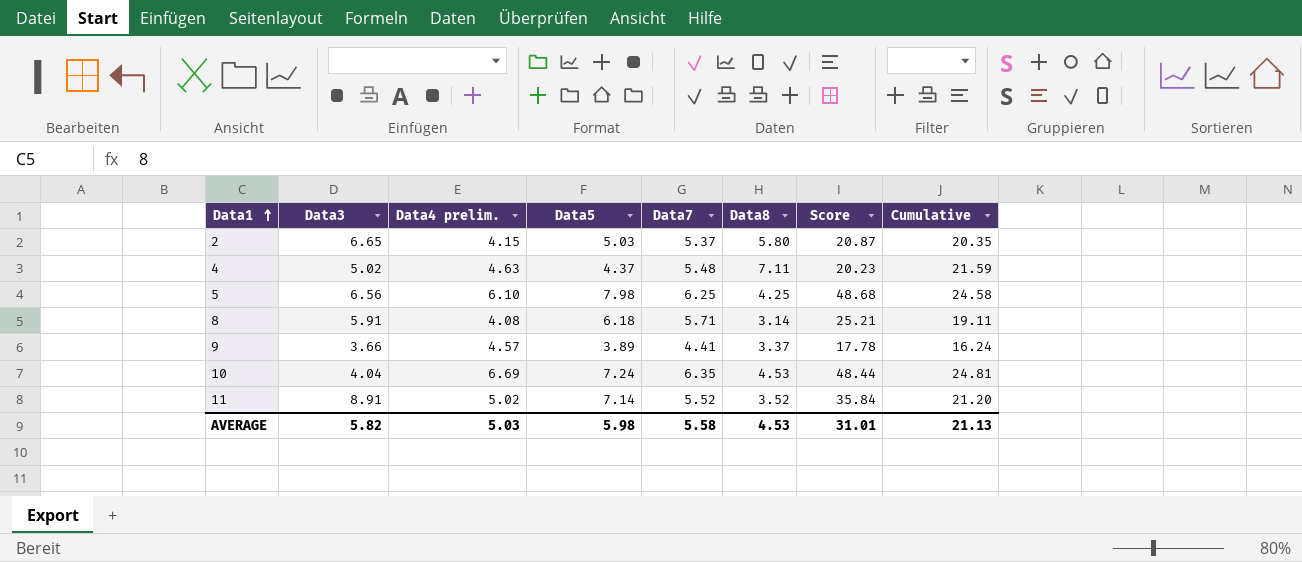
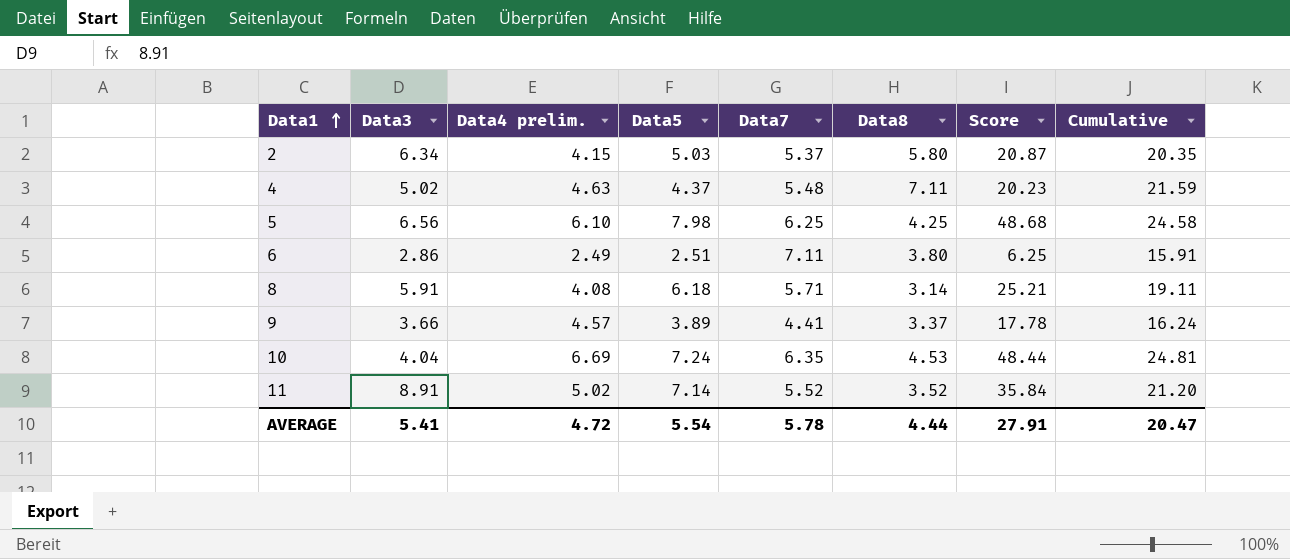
2 | Data3: 6.65 -> 6.34
row 6: none -> 2.86 | 2.49 | 2.51 | 7.11 | 3.80 | 6.25 | 15.91
AVERAGE | Data3: 5.82 -> 5.41
AVERAGE | Data4 prelim.: 5.03 -> 4.72
AVERAGE | Data5: 5.98 -> 5.54
AVERAGE | Data7: 5.58 -> 5.78
AVERAGE | Data8: 4.53 -> 4.44
AVERAGE | Score: 31.01 -> 27.91
AVERAGE | Cumulative: 21.13 -> 20.47

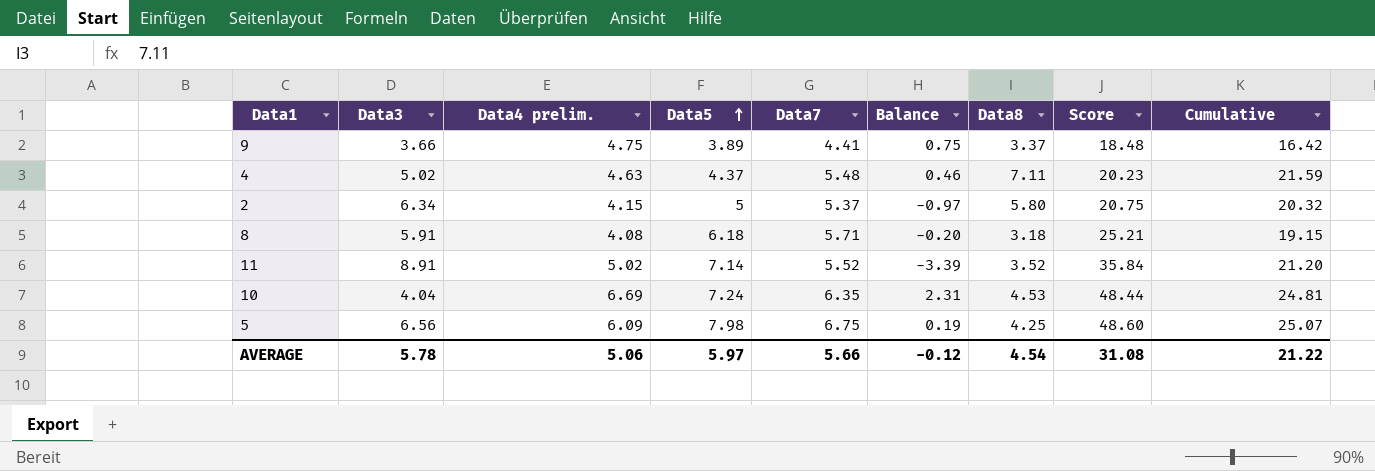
row order: Data1 ascending -> Data5 ascending
column Balance | formula: none -> [Data7] - [Data3]
row 6: 2.86 | 2.49 | 2.51 | 7.11 | 3.80 | 6.25 | 15.91 -> none
9 | Data4 prelim.: 4.57 -> 4.75
9 | Score: 17.78 -> 18.48
9 | Cumulative: 16.24 -> 16.42
2 | Data5: 5.03 -> 5
2 | Score: 20.87 -> 20.75
2 | Cumulative: 20.35 -> 20.32
8 | Data8: 3.14 -> 3.18
8 | Cumulative: 19.11 -> 19.15
5 | Data4 prelim.: 6.10 -> 6.09
5 | Data7: 6.25 -> 6.75
5 | Score: 48.68 -> 48.60
5 | Cumulative: 24.58 -> 25.07
AVERAGE | Data3: 5.41 -> 5.78
AVERAGE | Data4 prelim.: 4.72 -> 5.06
AVERAGE | Data5: 5.54 -> 5.97
AVERAGE | Data7: 5.78 -> 5.66
AVERAGE | Data8: 4.44 -> 4.54
AVERAGE | Score: 27.91 -> 31.08
AVERAGE | Cumulative: 20.47 -> 21.22

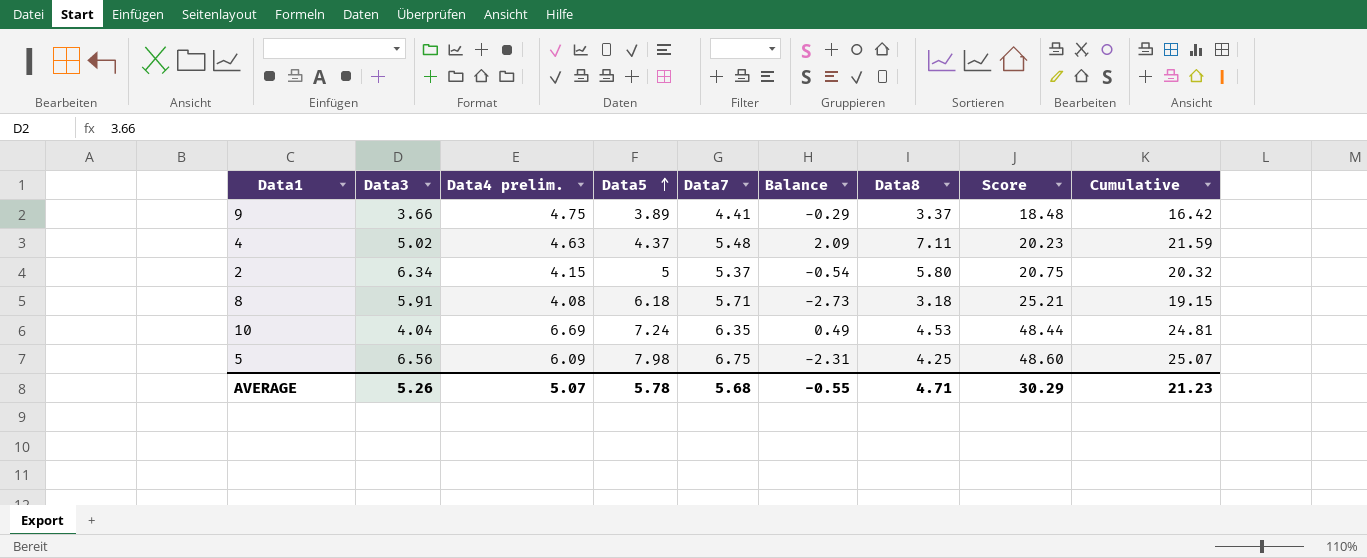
column Balance | formula: [Data7] - [Data3] -> [Data8] - [Data3]
row 11: 8.91 | 5.02 | 7.14 | 5.52 | -3.39 | 3.52 | 35.84 | 21.20 -> none
AVERAGE | Data3: 5.78 -> 5.26
AVERAGE | Data4 prelim.: 5.06 -> 5.07
AVERAGE | Data5: 5.97 -> 5.78
AVERAGE | Data7: 5.66 -> 5.68
AVERAGE | Balance: -0.12 -> -0.55
AVERAGE | Data8: 4.54 -> 4.71
AVERAGE | Score: 31.08 -> 30.29
AVERAGE | Cumulative: 21.22 -> 21.23

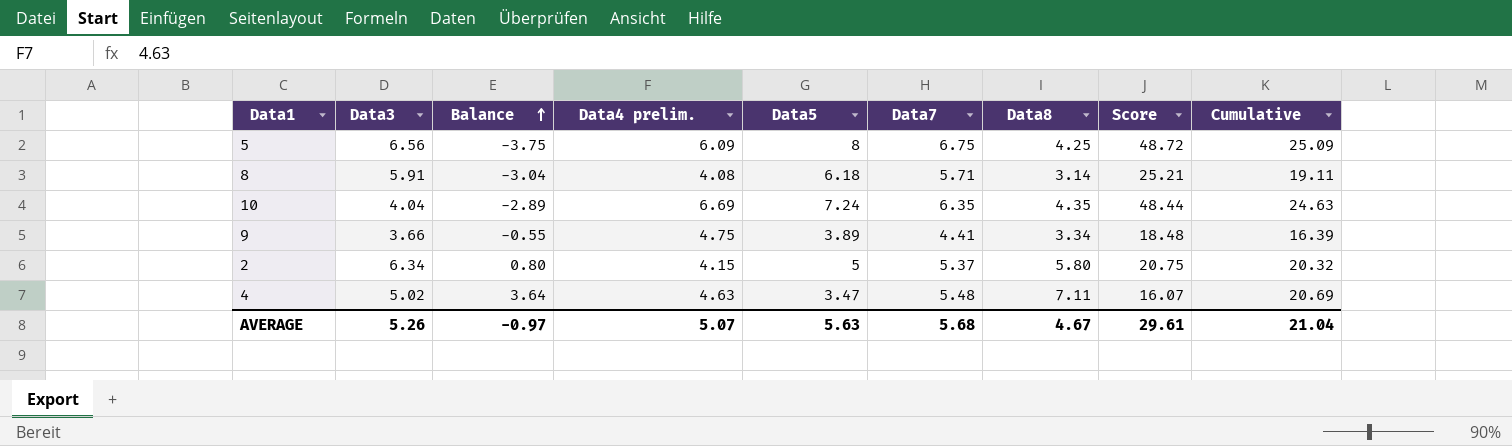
row order: Data5 ascending -> Balance ascending
column Balance | formula: [Data8] - [Data3] -> [Data8] - [Data5]
column Balance | position: 6 -> 3
5 | Data5: 7.98 -> 8
5 | Score: 48.60 -> 48.72
5 | Cumulative: 25.07 -> 25.09
8 | Data8: 3.18 -> 3.14
8 | Cumulative: 19.15 -> 19.11
10 | Data8: 4.53 -> 4.35
10 | Cumulative: 24.81 -> 24.63
9 | Data8: 3.37 -> 3.34
9 | Cumulative: 16.42 -> 16.39
4 | Data5: 4.37 -> 3.47
4 | Score: 20.23 -> 16.07
4 | Cumulative: 21.59 -> 20.69
AVERAGE | Balance: -0.55 -> -0.97
AVERAGE | Data5: 5.78 -> 5.63
AVERAGE | Data8: 4.71 -> 4.67
AVERAGE | Score: 30.29 -> 29.61
AVERAGE | Cumulative: 21.23 -> 21.04

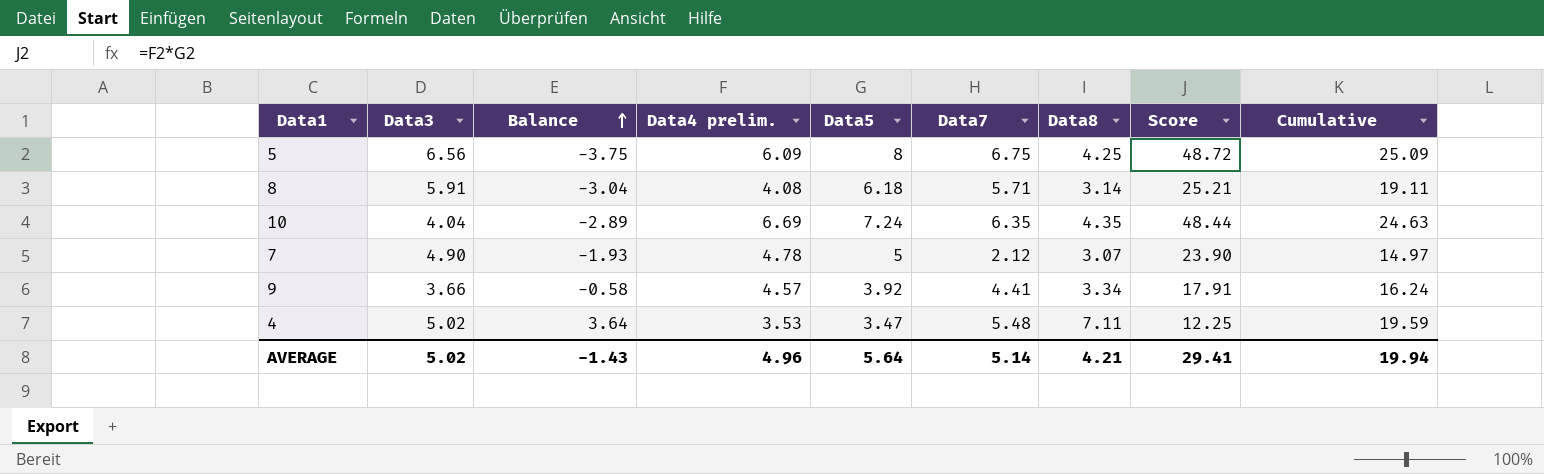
row 2: 6.34 | 0.80 | 4.15 | 5 | 5.37 | 5.80 | 20.75 | 20.32 -> none
row 7: none -> 4.90 | -1.93 | 4.78 | 5 | 2.12 | 3.07 | 23.90 | 14.97
9 | Balance: -0.55 -> -0.58
9 | Data4 prelim.: 4.75 -> 4.57
9 | Data5: 3.89 -> 3.92
9 | Score: 18.48 -> 17.91
9 | Cumulative: 16.39 -> 16.24
4 | Data4 prelim.: 4.63 -> 3.53
4 | Score: 16.07 -> 12.25
4 | Cumulative: 20.69 -> 19.59
AVERAGE | Data3: 5.26 -> 5.02
AVERAGE | Balance: -0.97 -> -1.43
AVERAGE | Data4 prelim.: 5.07 -> 4.96
AVERAGE | Data5: 5.63 -> 5.64
AVERAGE | Data7: 5.68 -> 5.14
AVERAGE | Data8: 4.67 -> 4.21
AVERAGE | Score: 29.61 -> 29.41
AVERAGE | Cumulative: 21.04 -> 19.94

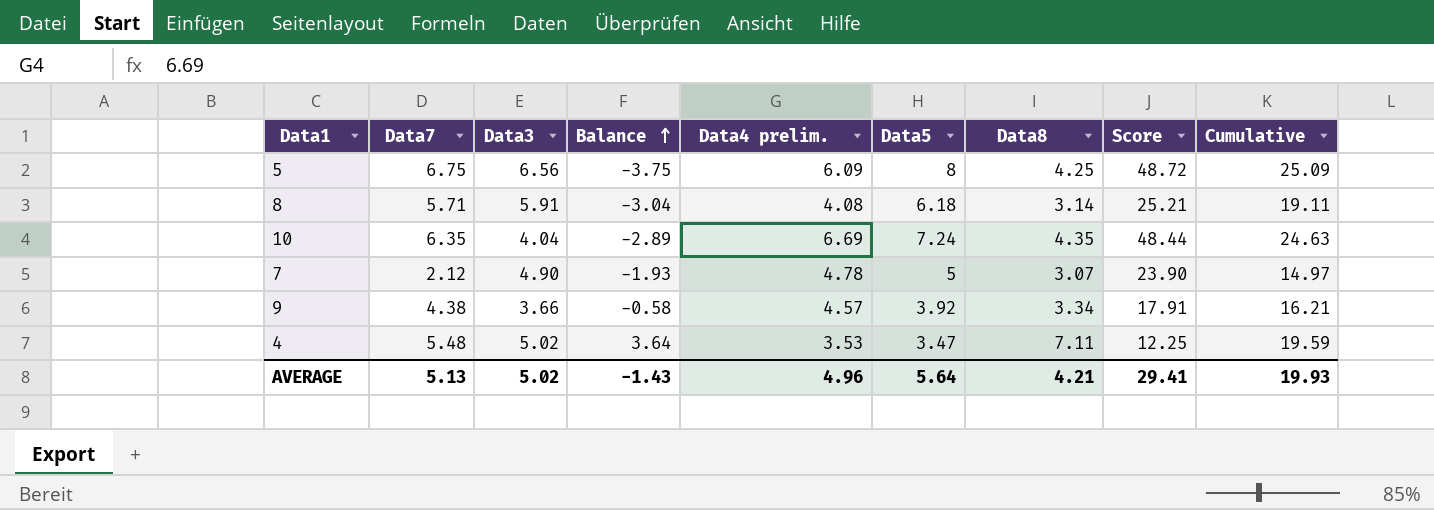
column Data7 | position: 6 -> 2
9 | Data7: 4.41 -> 4.38
9 | Cumulative: 16.24 -> 16.21
AVERAGE | Data7: 5.14 -> 5.13
AVERAGE | Cumulative: 19.94 -> 19.93

